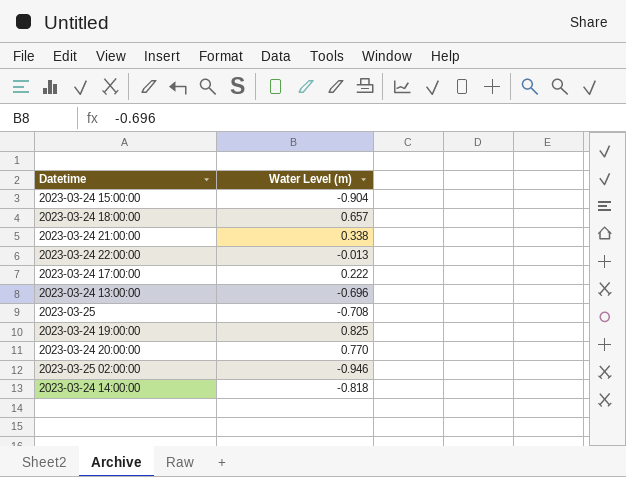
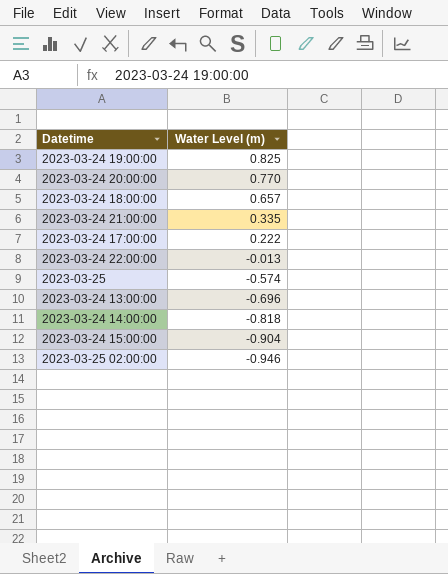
row order: none -> Water Level (m) descending
2023-03-24 21:00:00 | Water Level (m): 0.338 -> 0.335
2023-03-25 | Water Level (m): -0.708 -> -0.574

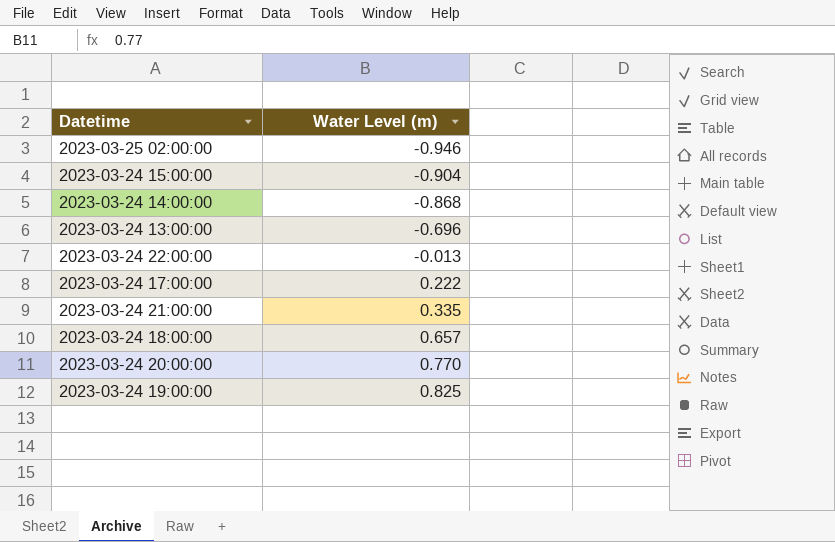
row order: Water Level (m) descending -> Water Level (m) ascending
row 2023-03-25: -0.574 -> none
2023-03-24 14:00:00 | Water Level (m): -0.818 -> -0.868

